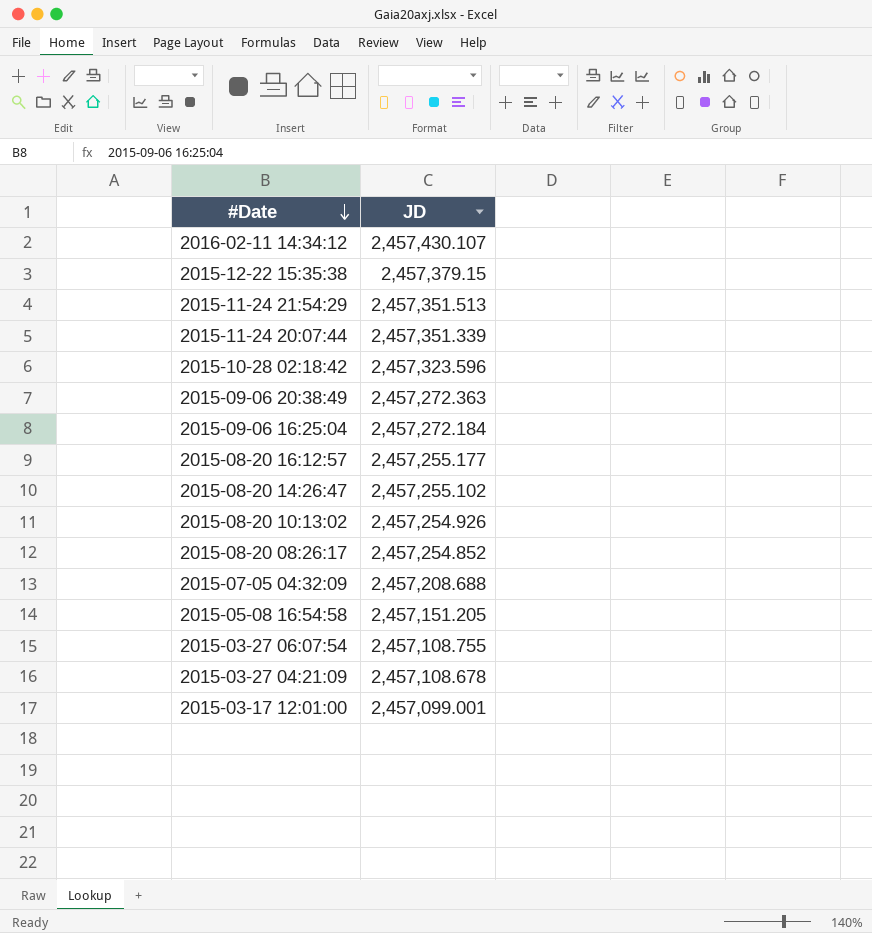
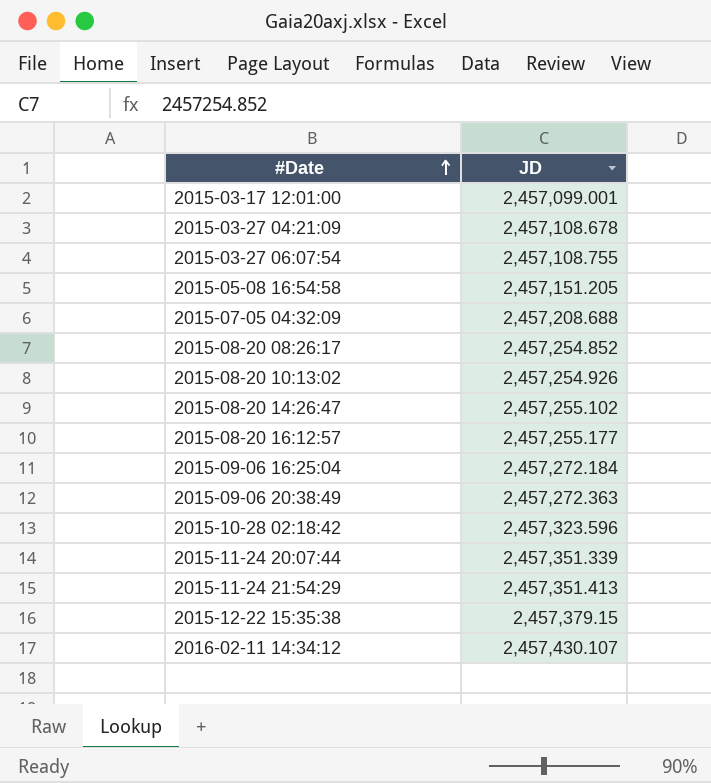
row order: #Date descending -> #Date ascending
2015-11-24 21:54:29 | JD: 2,457,351.513 -> 2,457,351.413

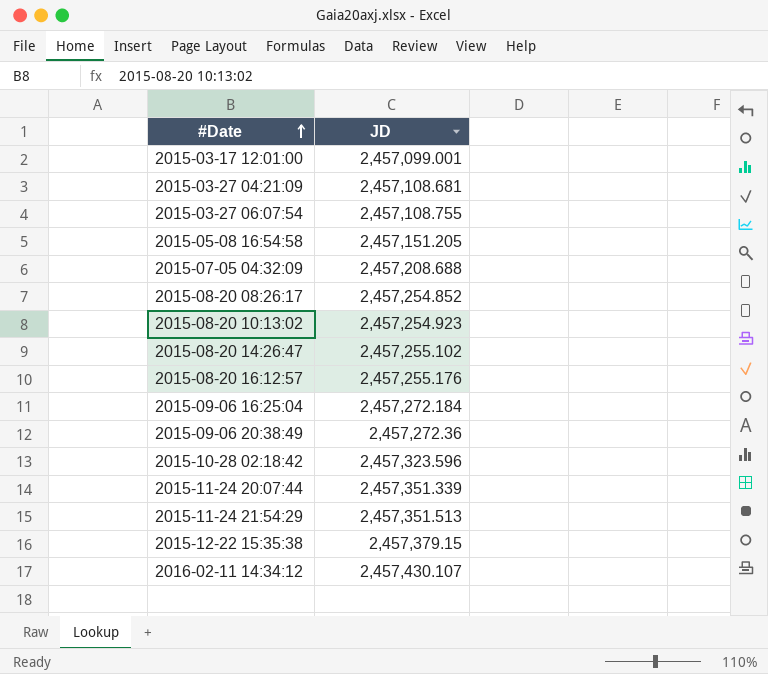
2015-03-27 04:21:09 | JD: 2,457,108.678 -> 2,457,108.681
2015-08-20 10:13:02 | JD: 2,457,254.926 -> 2,457,254.923
2015-08-20 16:12:57 | JD: 2,457,255.177 -> 2,457,255.176
2015-09-06 20:38:49 | JD: 2,457,272.363 -> 2,457,272.36
2015-11-24 21:54:29 | JD: 2,457,351.413 -> 2,457,351.513

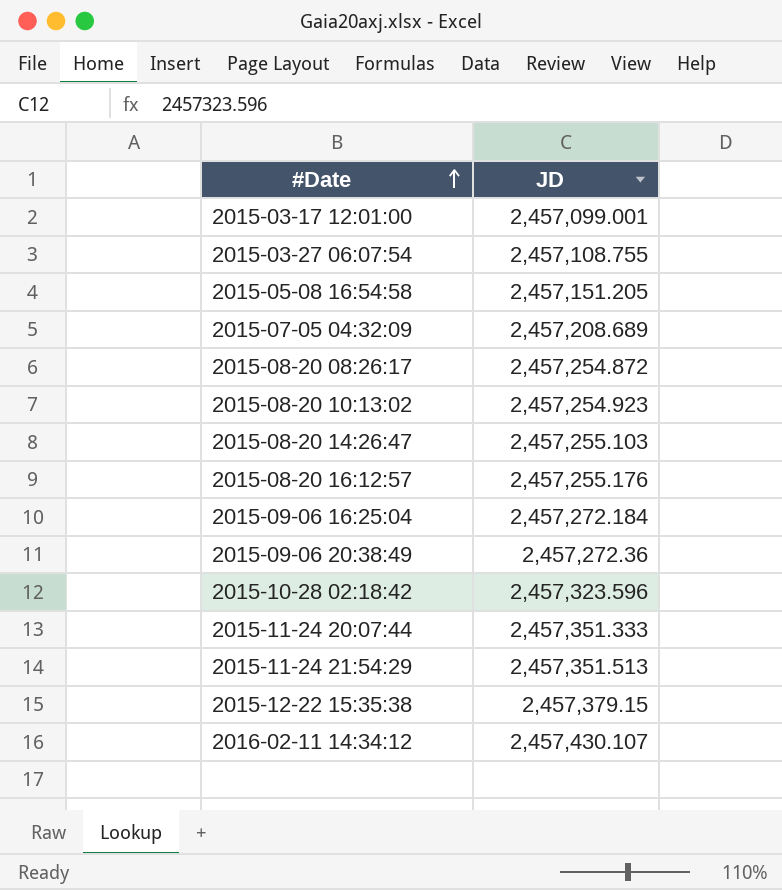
row 2015-03-27 04:21:09: 2,457,108.681 -> none
2015-07-05 04:32:09 | JD: 2,457,208.688 -> 2,457,208.689
2015-08-20 08:26:17 | JD: 2,457,254.852 -> 2,457,254.872
2015-08-20 14:26:47 | JD: 2,457,255.102 -> 2,457,255.103
2015-11-24 20:07:44 | JD: 2,457,351.339 -> 2,457,351.333

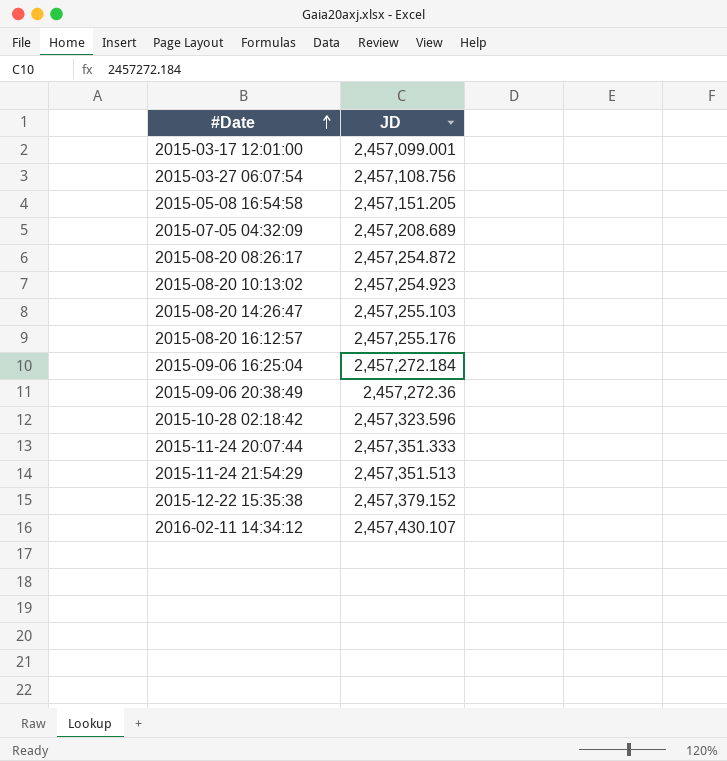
2015-03-27 06:07:54 | JD: 2,457,108.755 -> 2,457,108.756
2015-12-22 15:35:38 | JD: 2,457,379.15 -> 2,457,379.152

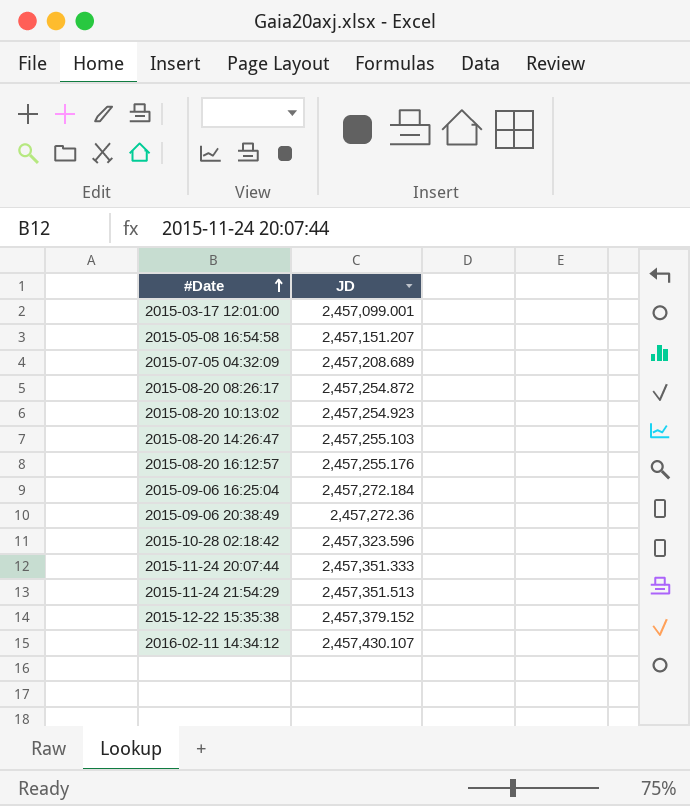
row 2015-03-27 06:07:54: 2,457,108.756 -> none
2015-05-08 16:54:58 | JD: 2,457,151.205 -> 2,457,151.207

